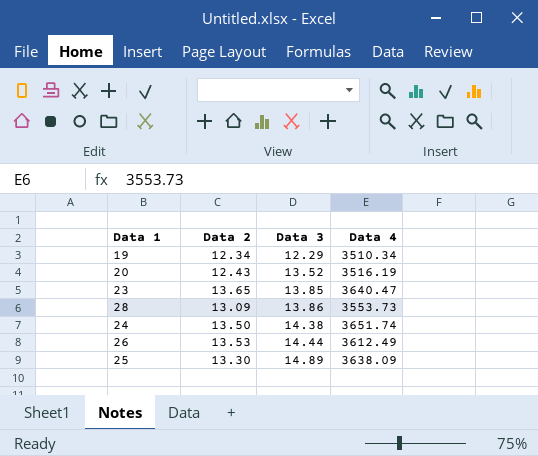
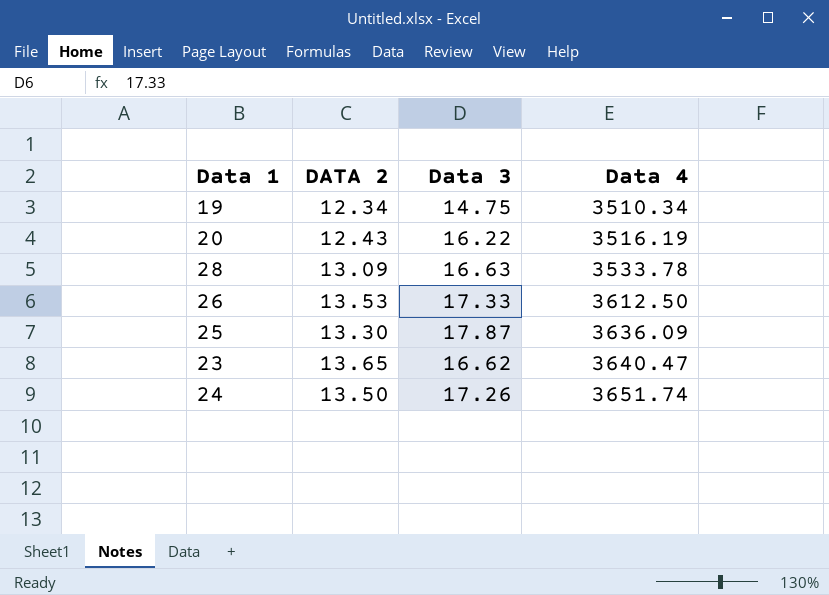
row order: Data 3 ascending -> Data 4 ascending
column name: Data 2 -> DATA 2
19 | Data 3: 12.29 -> 14.75
20 | Data 3: 13.52 -> 16.22
28 | Data 3: 13.86 -> 16.63
28 | Data 4: 3553.73 -> 3533.78
26 | Data 3: 14.44 -> 17.33
26 | Data 4: 3612.49 -> 3612.50
25 | Data 3: 14.89 -> 17.87
25 | Data 4: 3638.09 -> 3636.09
23 | Data 3: 13.85 -> 16.62
24 | Data 3: 14.38 -> 17.26

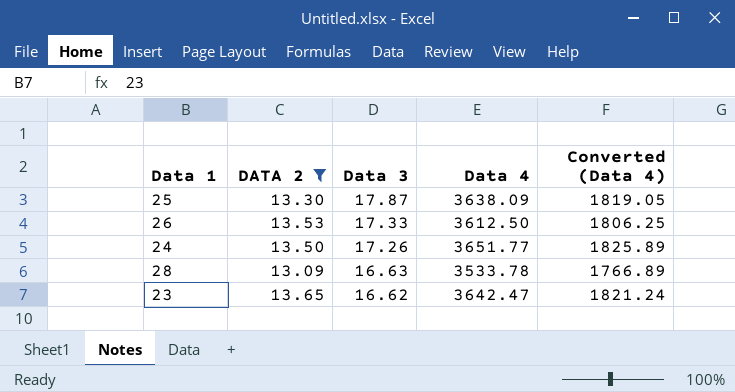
filter: none -> DATA 2 >= 13.09
row order: Data 4 ascending -> Data 3 descending
column Converted (Data 4) | formula: none -> [Data 4] * 0.5
25 | Data 4: 3636.09 -> 3638.09
24 | Data 4: 3651.74 -> 3651.77
23 | Data 4: 3640.47 -> 3642.47

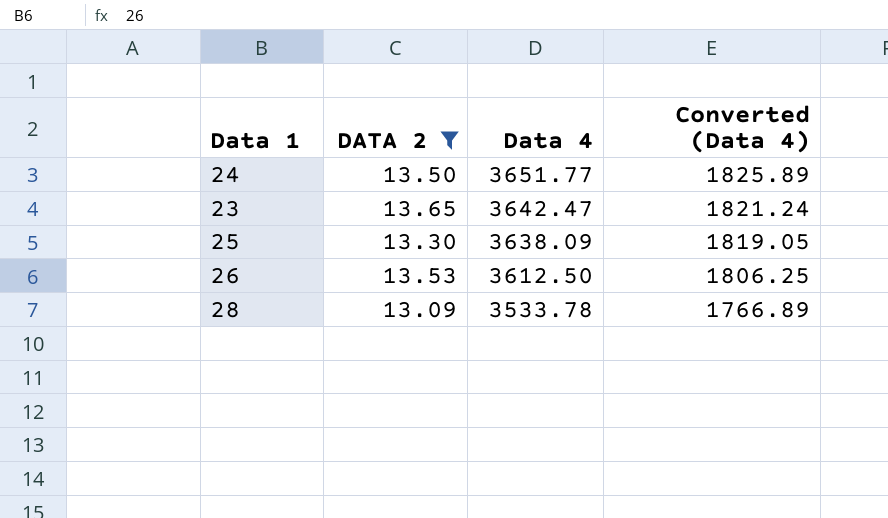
row order: Data 3 descending -> Data 4 descending
column Data 3 | position: 3 -> none

